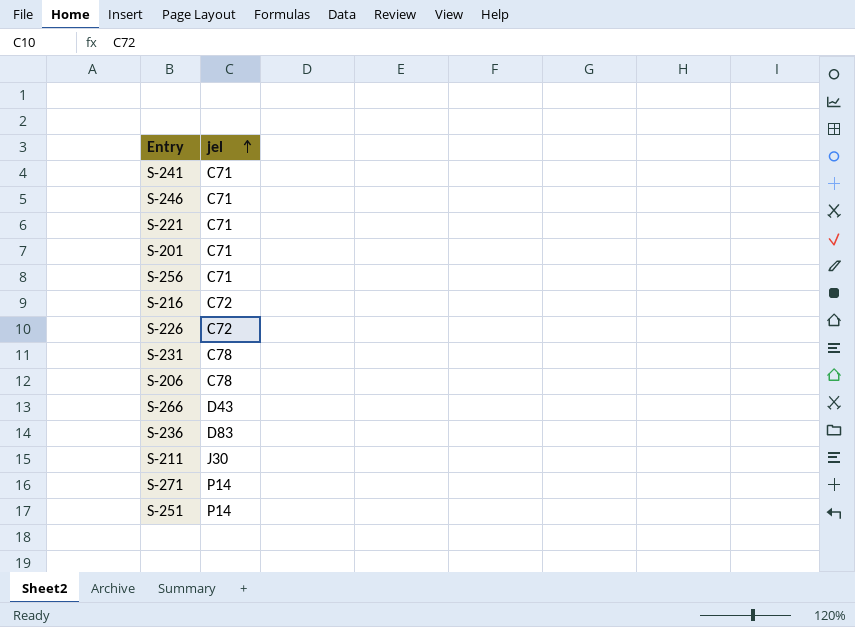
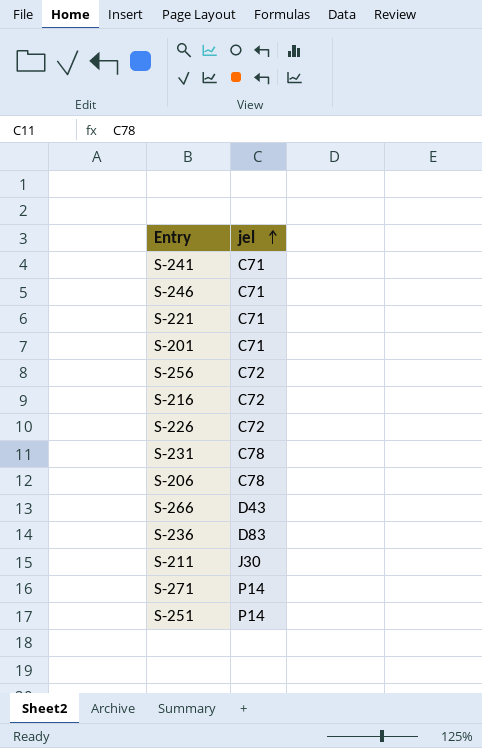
S-256 | jel: C71 -> C72

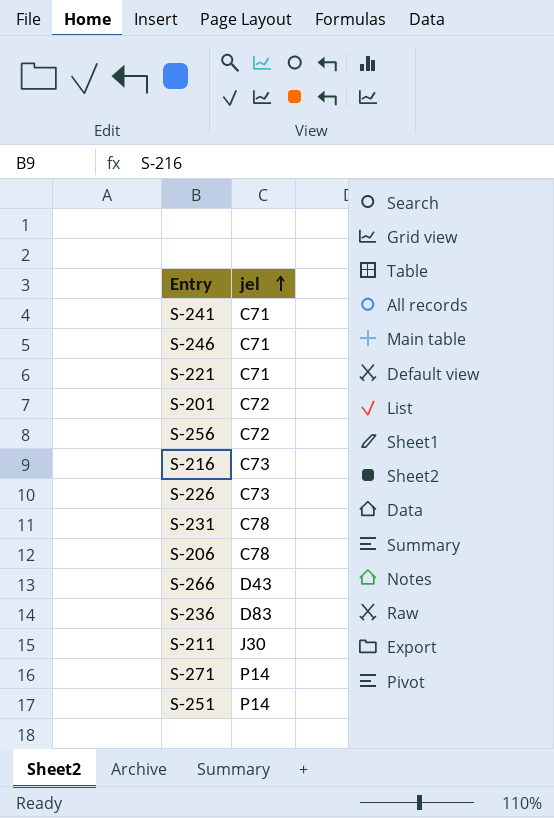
S-201 | jel: C71 -> C72
S-216 | jel: C72 -> C73
S-226 | jel: C72 -> C73

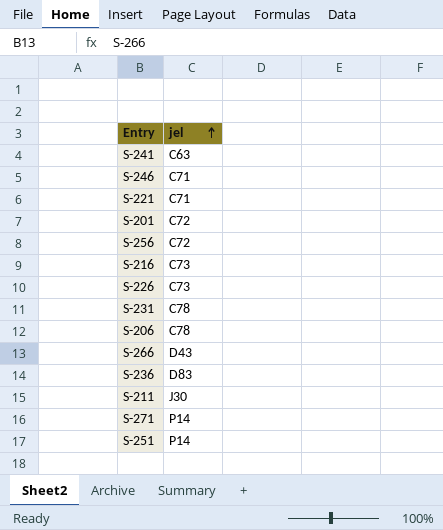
S-241 | jel: C71 -> C63

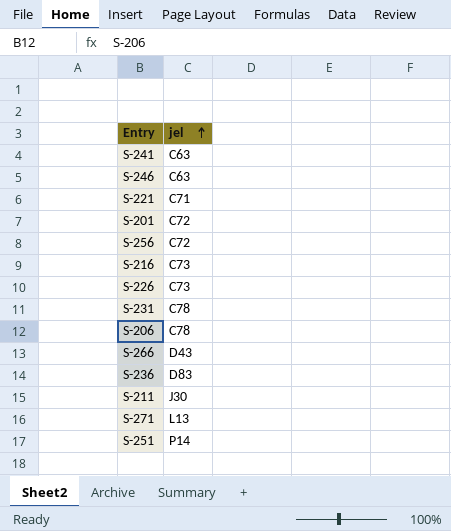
S-246 | jel: C71 -> C63
S-271 | jel: P14 -> L13

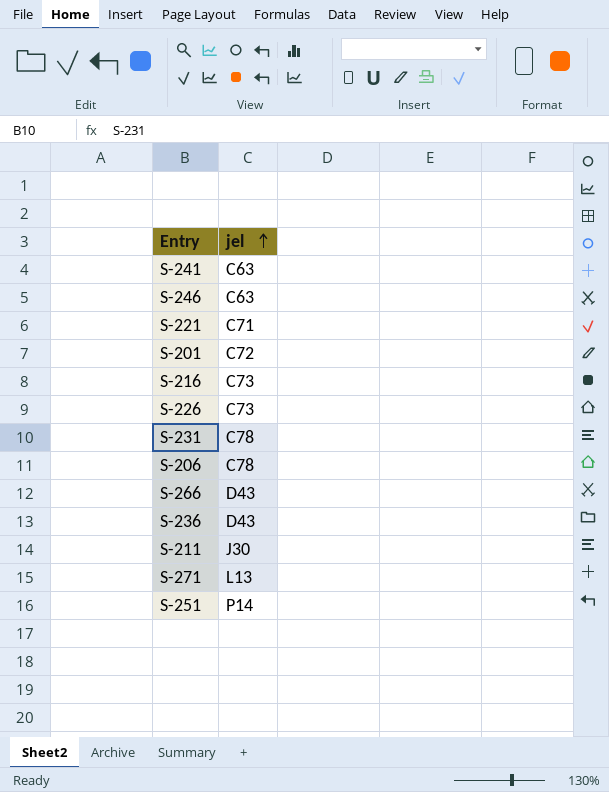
row S-256: C72 -> none
S-236 | jel: D83 -> D43

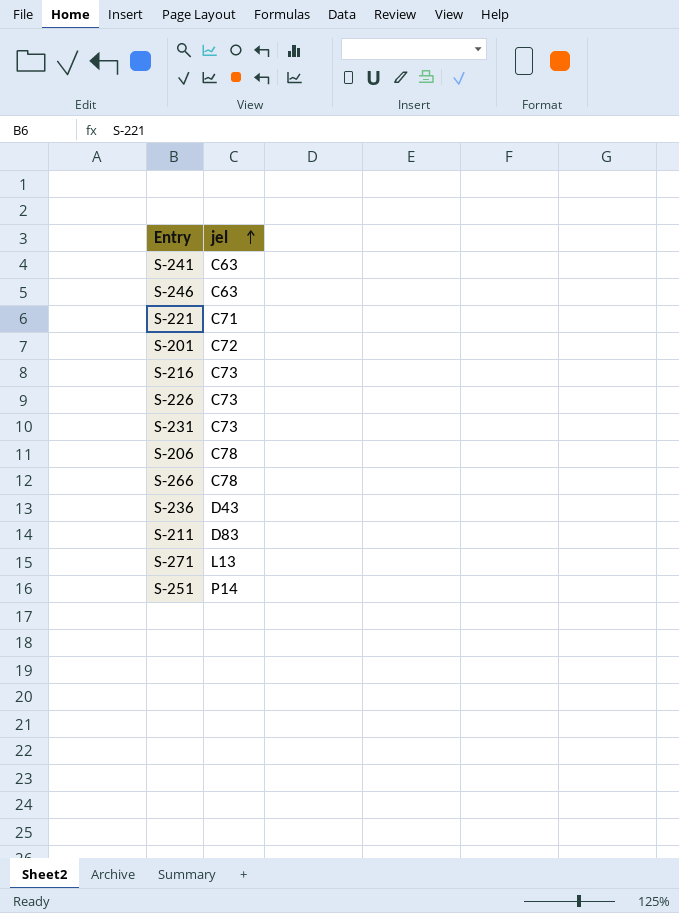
S-231 | jel: C78 -> C73
S-266 | jel: D43 -> C78
S-211 | jel: J30 -> D83

